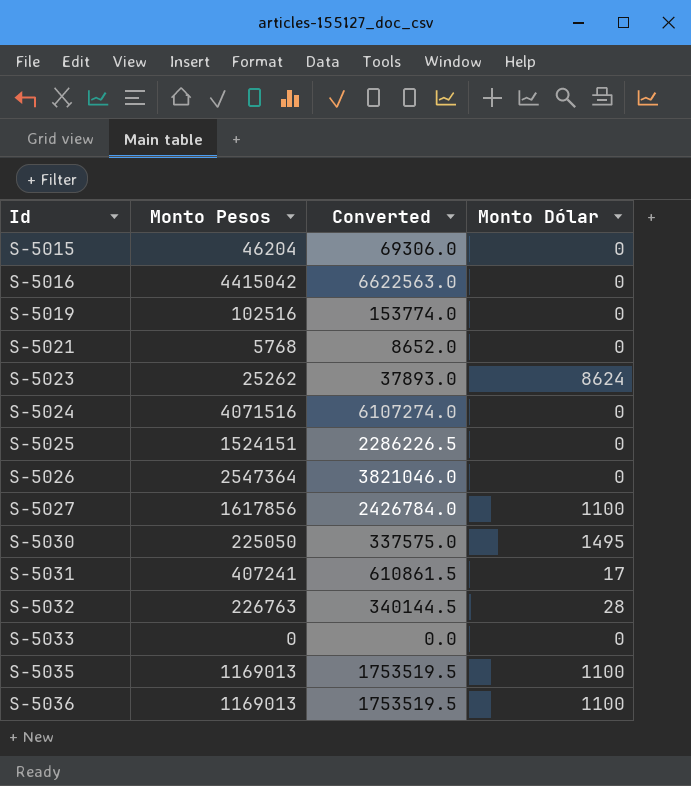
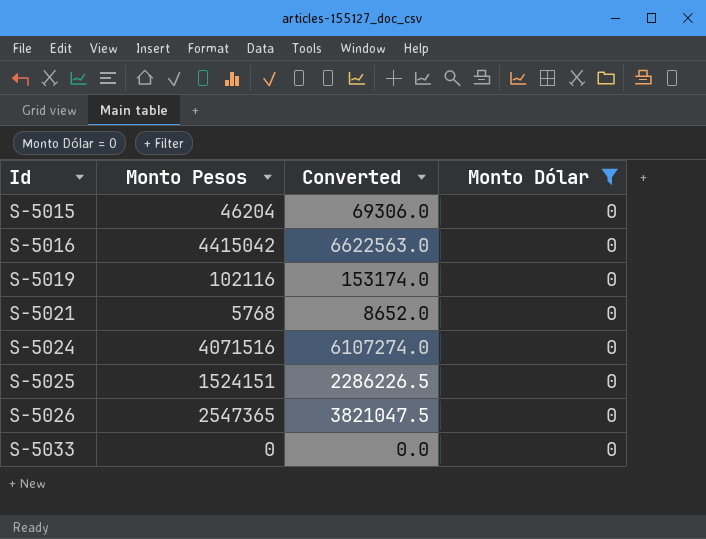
filter: none -> Monto Dólar = 0
S-5019 | Monto Pesos: 102516 -> 102116
S-5019 | Converted: 153774.0 -> 153174.0
S-5026 | Monto Pesos: 2547364 -> 2547365
S-5026 | Converted: 3821046.0 -> 3821047.5

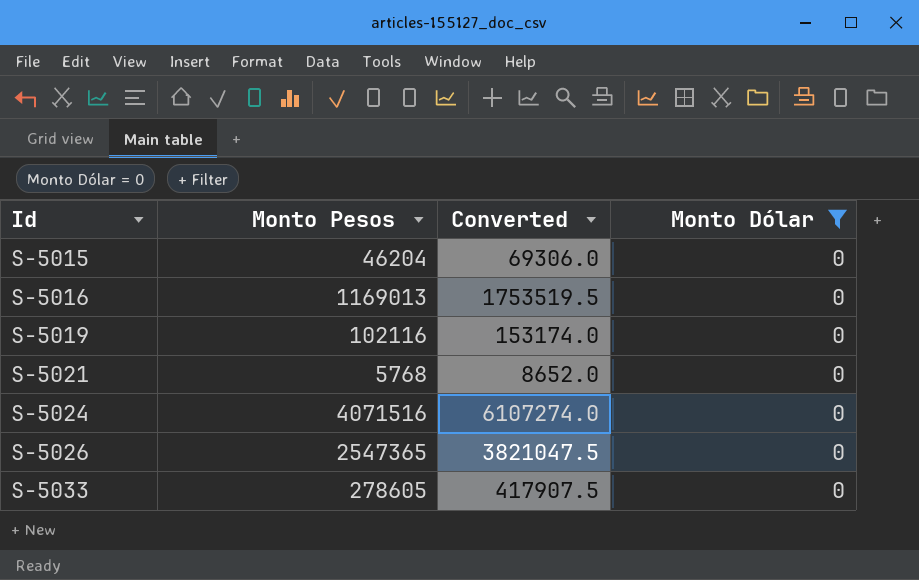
row S-5025: 1524151 | 2286226.5 | 0 -> none
S-5016 | Monto Pesos: 4415042 -> 1169013
S-5016 | Converted: 6622563.0 -> 1753519.5
S-5033 | Monto Pesos: 0 -> 278605
S-5033 | Converted: 0.0 -> 417907.5

